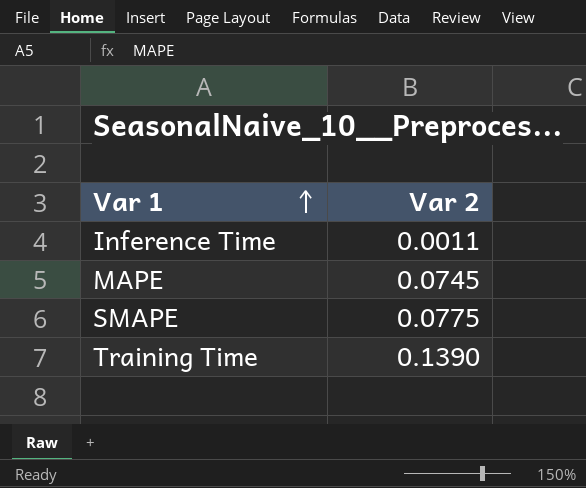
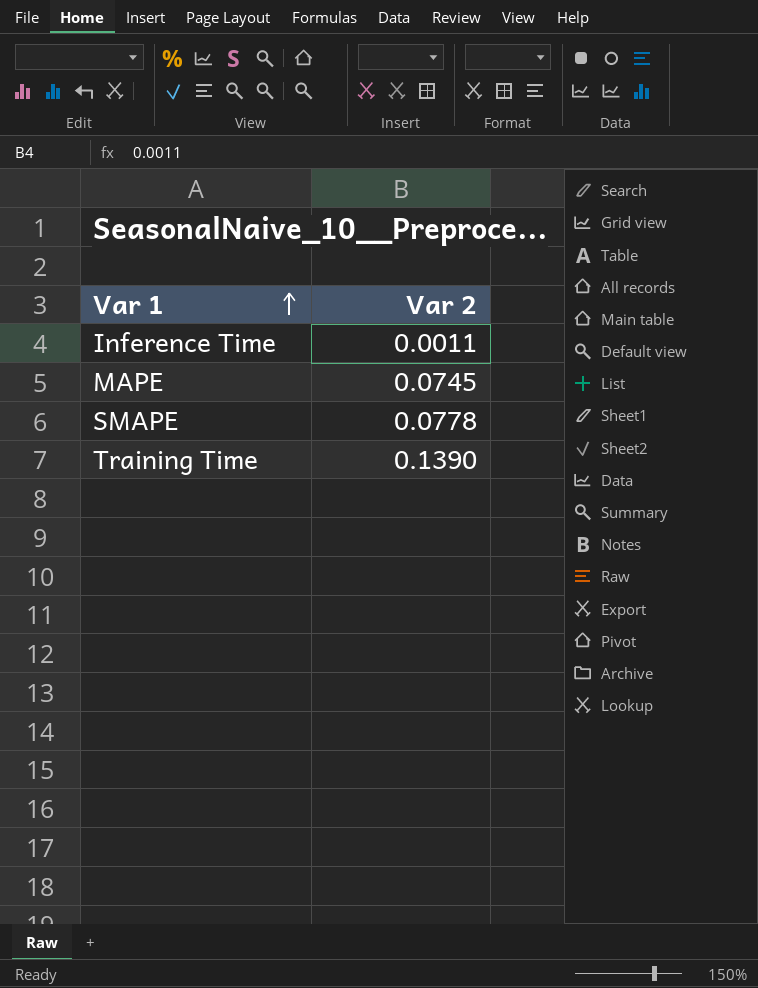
SMAPE | Var 2: 0.0775 -> 0.0778

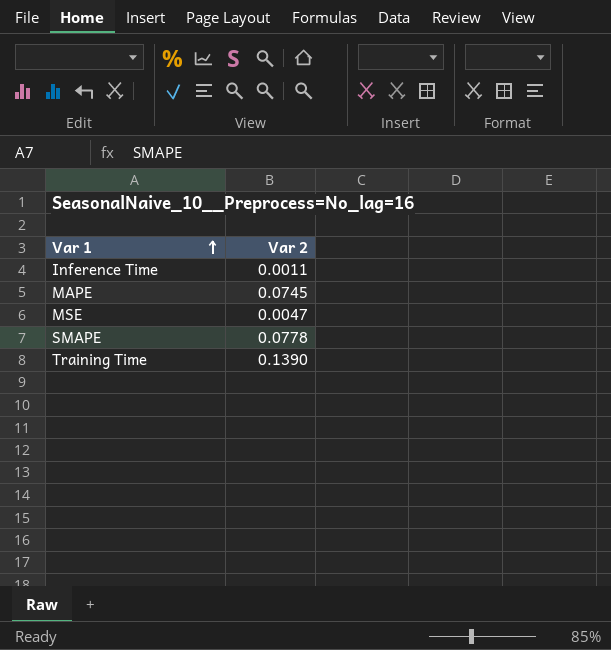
row MSE: none -> 0.0047

